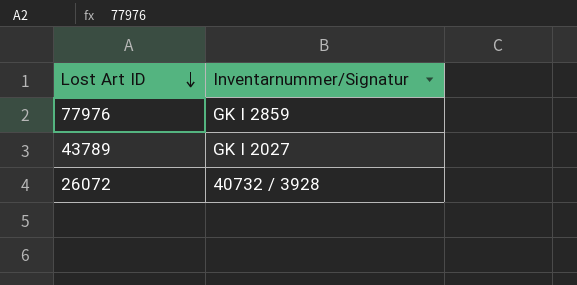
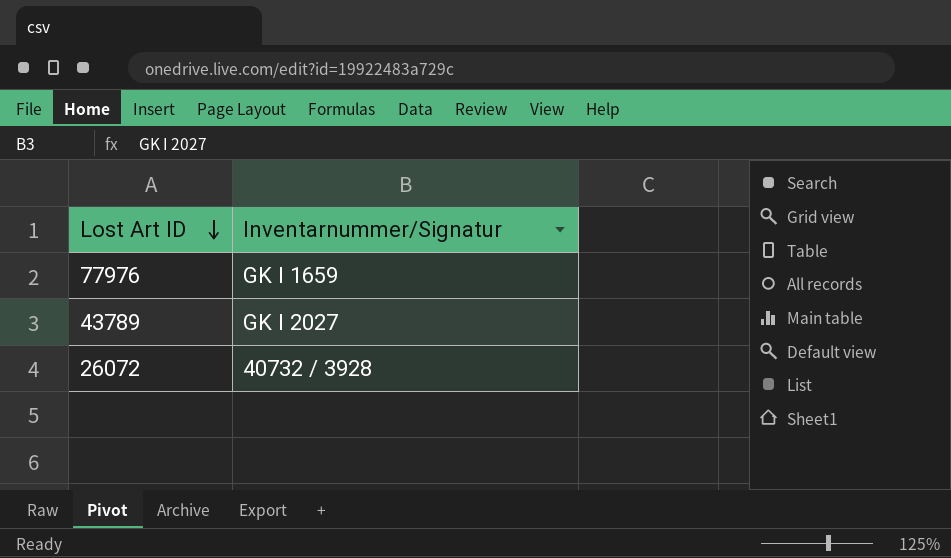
77976 | Inventarnummer/Signatur: GK I 2859 -> GK I 1659

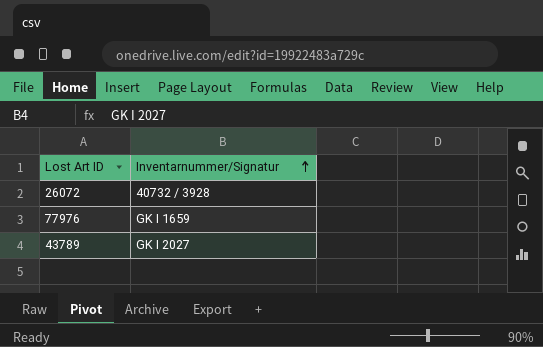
row order: Lost Art ID descending -> Inventarnummer/Signatur ascending

